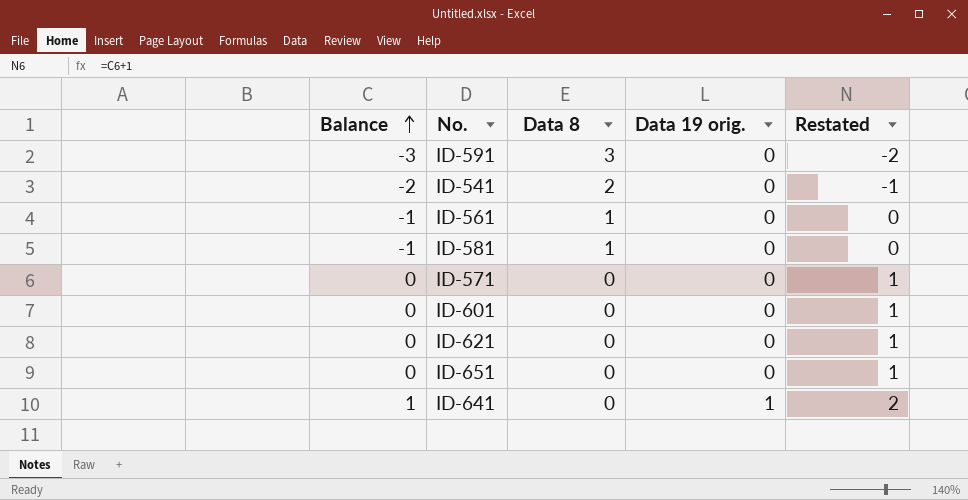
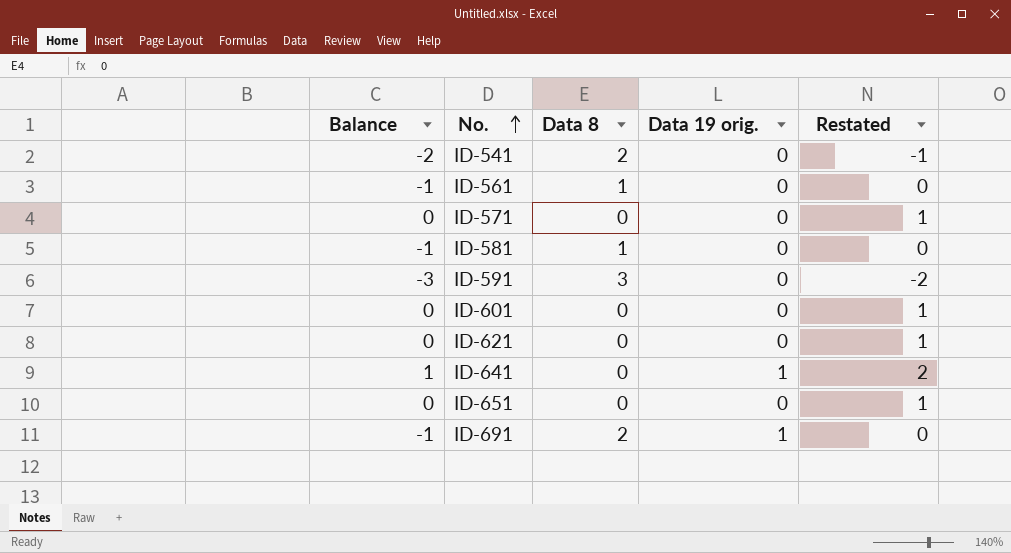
row order: Balance ascending -> No. ascending
row ID-691: none -> -1 | 2 | 1 | 0

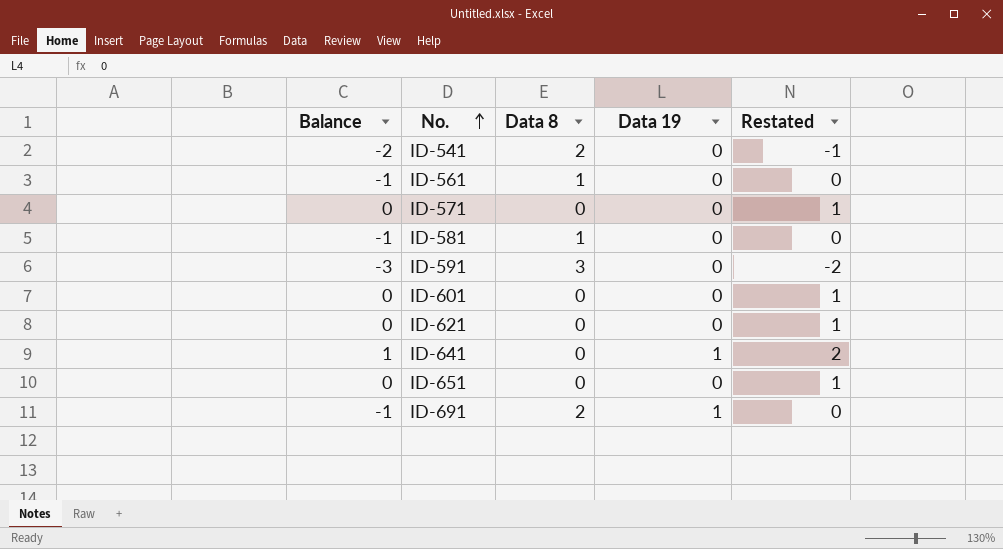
column name: Data 19 orig. -> Data 19

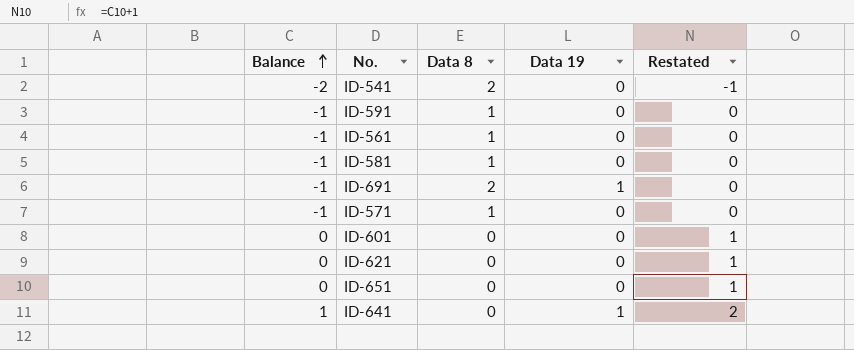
row order: No. ascending -> Balance ascending
ID-591 | Balance: -3 -> -1
ID-591 | Data 8: 3 -> 1
ID-591 | Restated: -2 -> 0
ID-571 | Balance: 0 -> -1
ID-571 | Data 8: 0 -> 1
ID-571 | Restated: 1 -> 0

